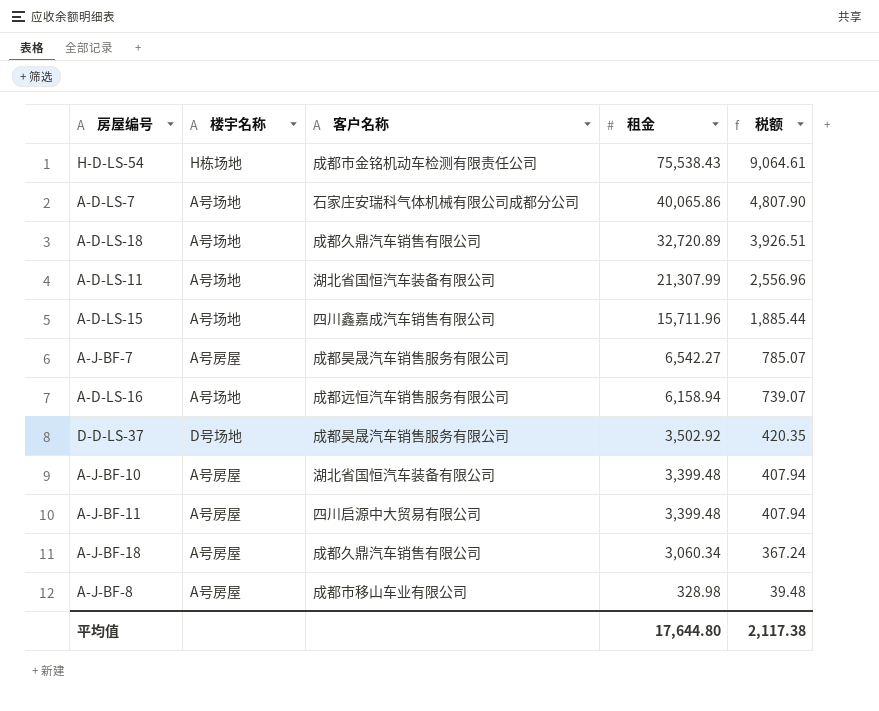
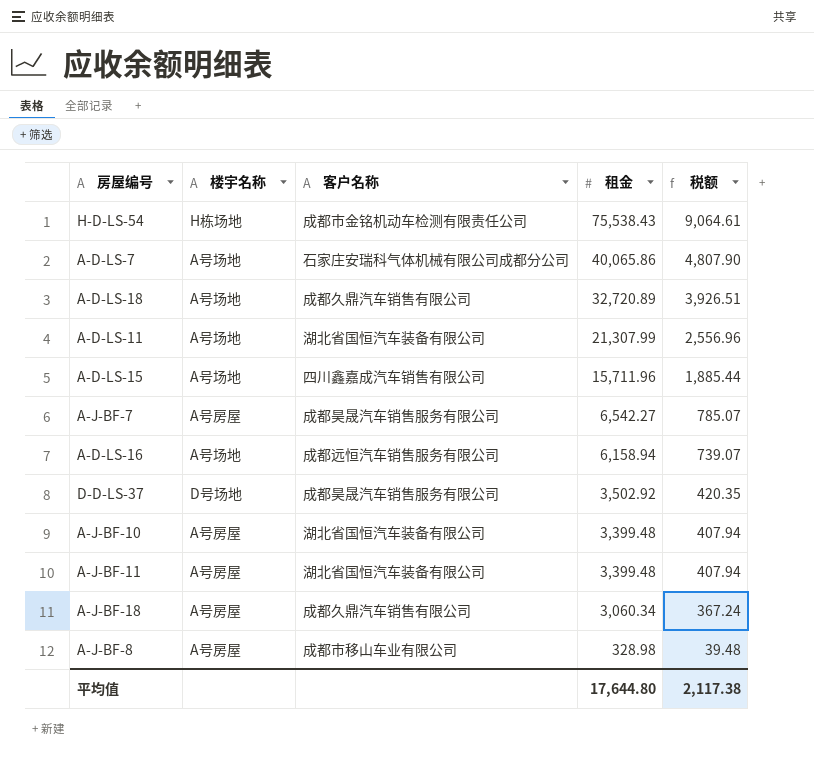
A-J-BF-11 | 客户名称: 四川启源中大贸易有限公司 -> 湖北省国恒汽车装备有限公司

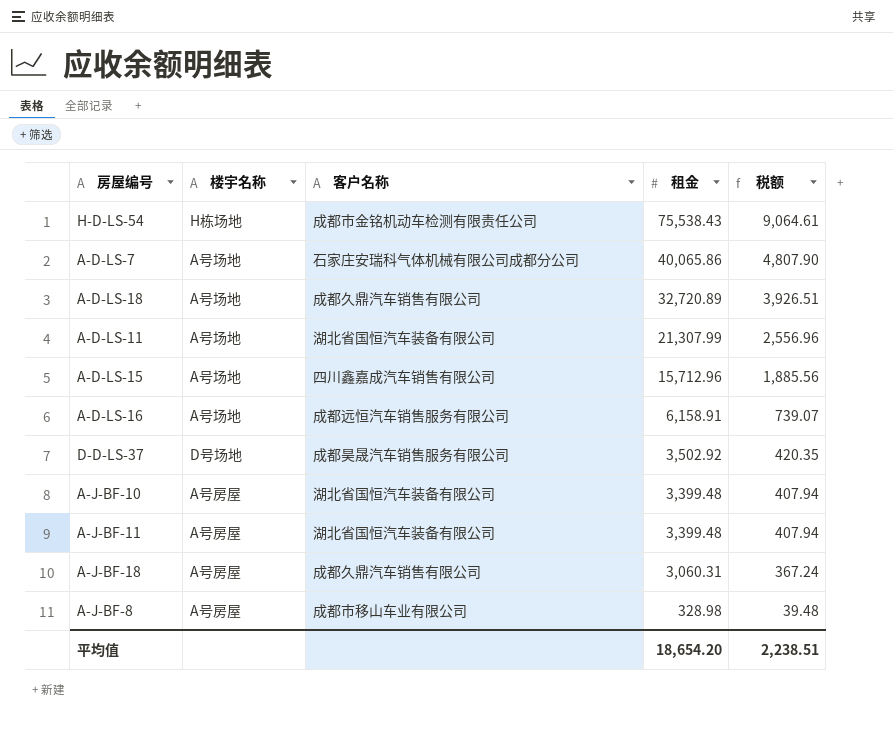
row A-J-BF-7: A号房屋 | 成都昊晟汽车销售服务有限公司 | 6,542.27 | 785.07 -> none
A-D-LS-15 | 租金: 15,711.96 -> 15,712.96
A-D-LS-15 | 税额: 1,885.44 -> 1,885.56
A-D-LS-16 | 租金: 6,158.94 -> 6,158.91
A-J-BF-18 | 租金: 3,060.34 -> 3,060.31
平均值 | 租金: 17,644.80 -> 18,654.20
平均值 | 税额: 2,117.38 -> 2,238.51

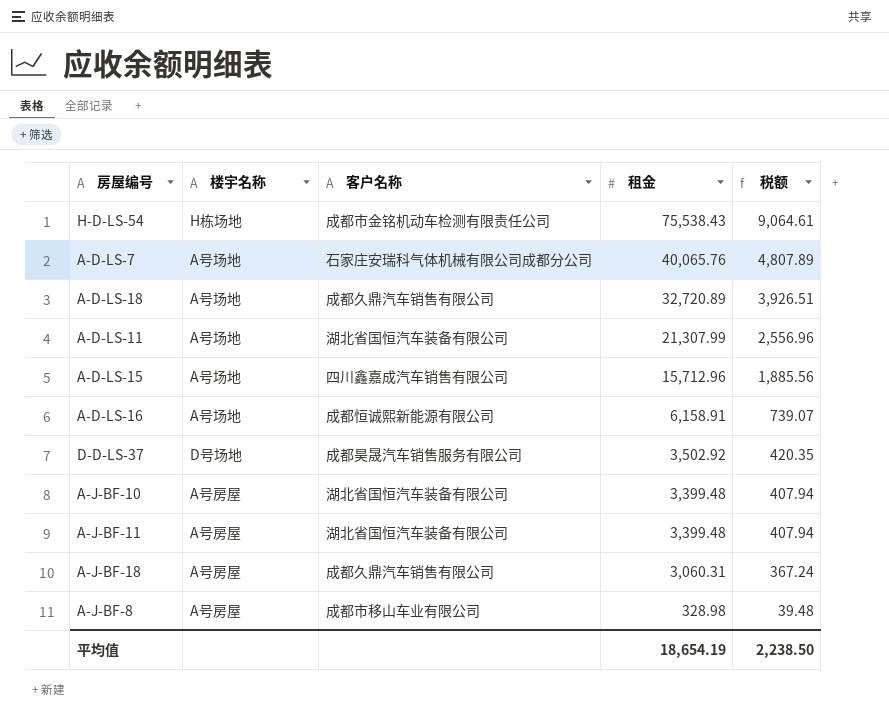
A-D-LS-7 | 租金: 40,065.86 -> 40,065.76
A-D-LS-7 | 税额: 4,807.90 -> 4,807.89
A-D-LS-16 | 客户名称: 成都远恒汽车销售服务有限公司 -> 成都恒诚熙新能源有限公司
平均值 | 租金: 18,654.20 -> 18,654.19
平均值 | 税额: 2,238.51 -> 2,238.50

